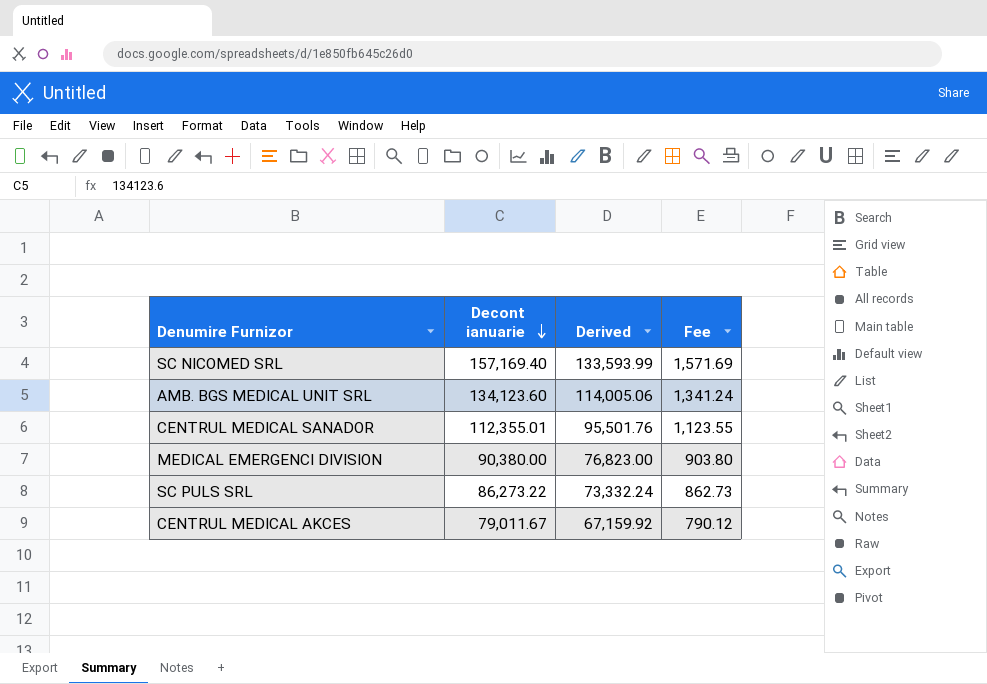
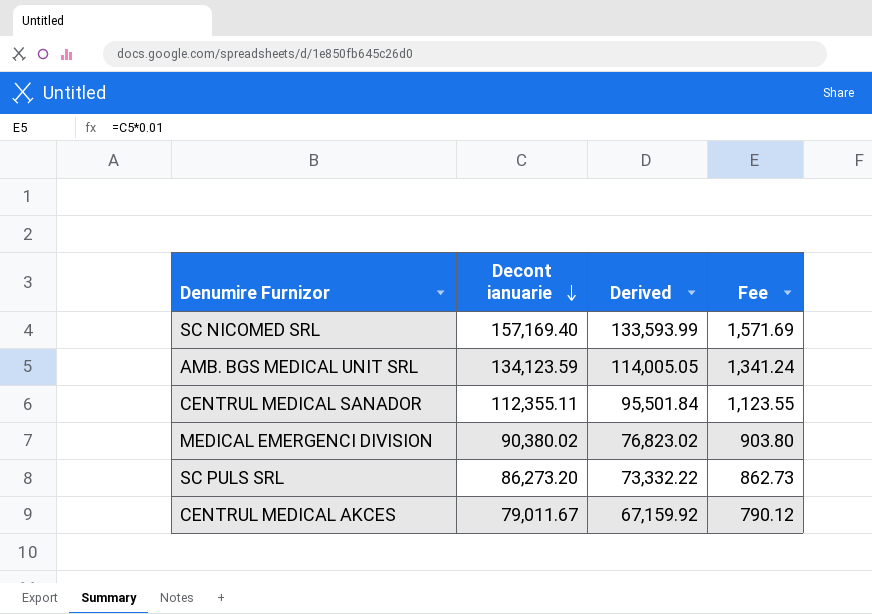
AMB. BGS MEDICAL UNIT SRL | Decont ianuarie: 134,123.60 -> 134,123.59
AMB. BGS MEDICAL UNIT SRL | Derived: 114,005.06 -> 114,005.05
CENTRUL MEDICAL SANADOR | Decont ianuarie: 112,355.01 -> 112,355.11
CENTRUL MEDICAL SANADOR | Derived: 95,501.76 -> 95,501.84
MEDICAL EMERGENCI DIVISION | Decont ianuarie: 90,380.00 -> 90,380.02
MEDICAL EMERGENCI DIVISION | Derived: 76,823.00 -> 76,823.02
SC PULS SRL | Decont ianuarie: 86,273.22 -> 86,273.20
SC PULS SRL | Derived: 73,332.24 -> 73,332.22

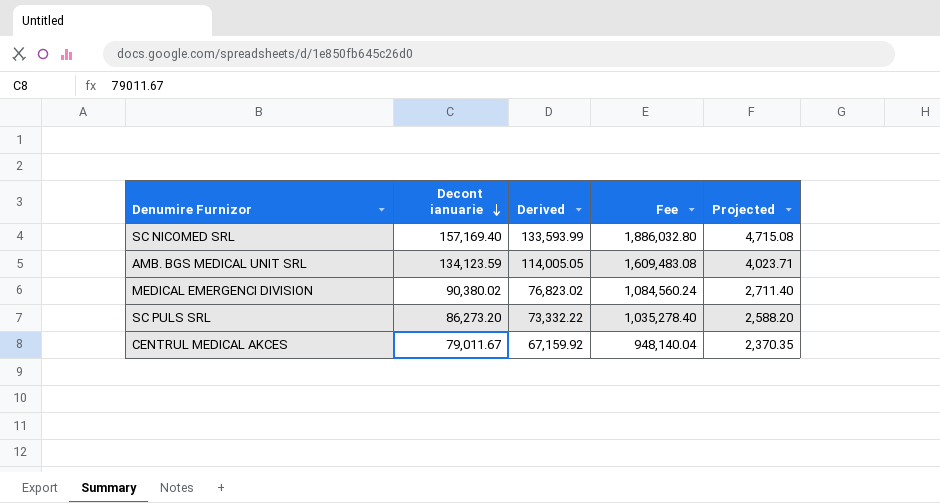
column Fee | formula: [Decont ianuarie] * 0.01 -> [Decont ianuarie] * 12
column Projected | formula: none -> [Decont ianuarie] * 0.03
row CENTRUL MEDICAL SANADOR: 112,355.11 | 95,501.84 | 1,123.55 -> none

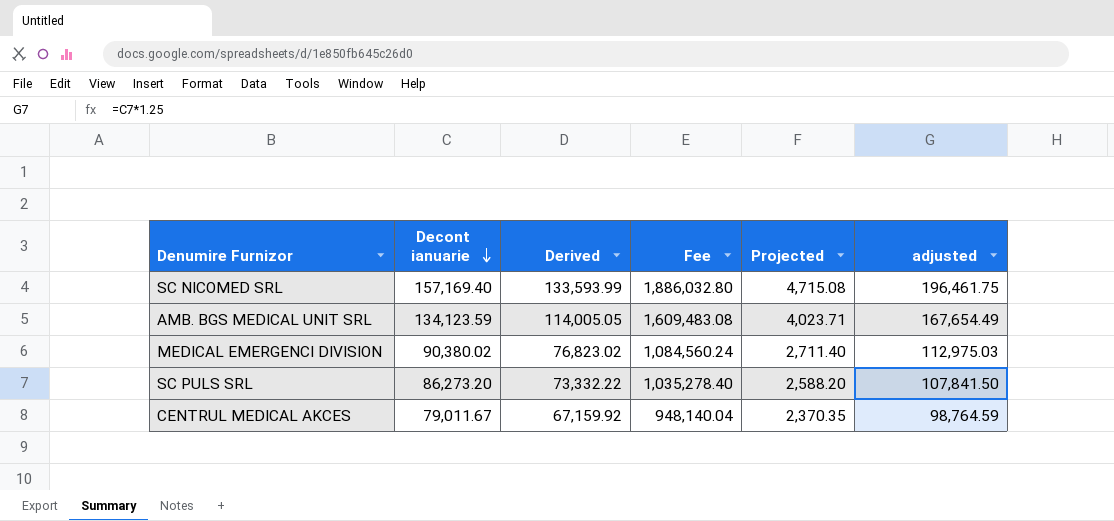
column adjusted | formula: none -> [Decont ianuarie] * 1.25

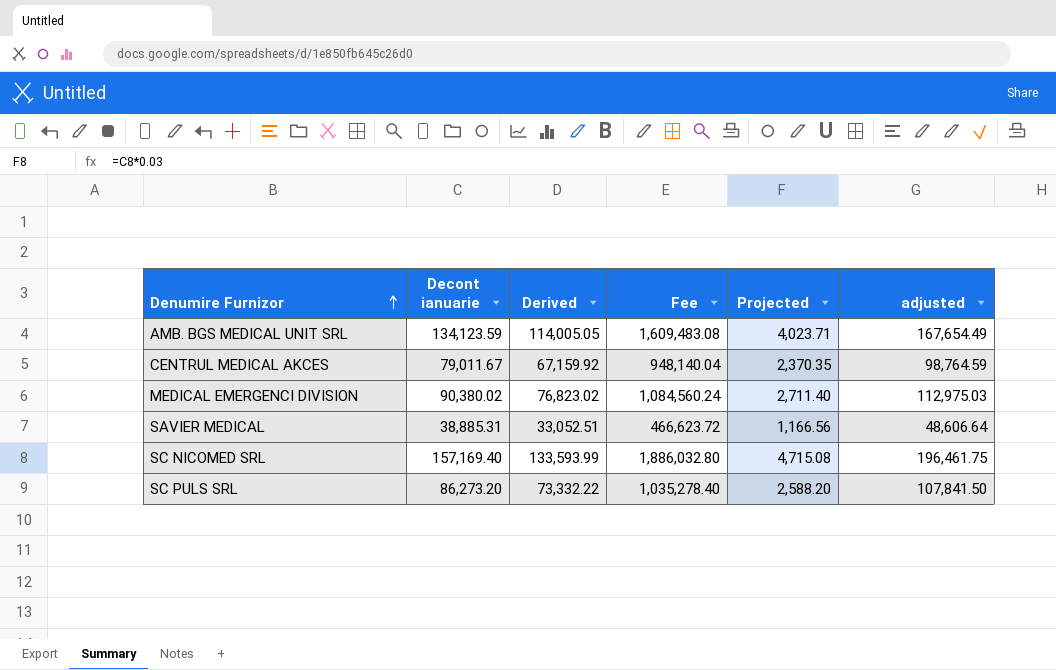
row order: Decont ianuarie descending -> Denumire Furnizor ascending
row SAVIER MEDICAL: none -> 38,885.31 | 33,052.51 | 466,623.72 | 1,166.56 | 48,606.64

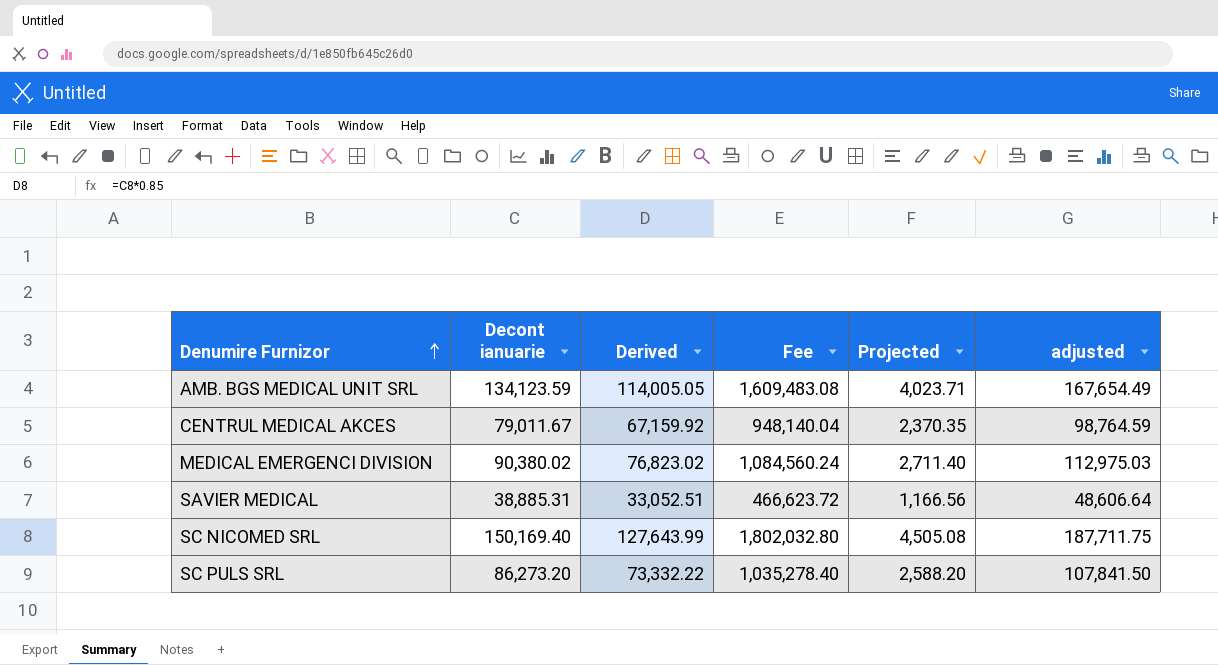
SC NICOMED SRL | Decont ianuarie: 157,169.40 -> 150,169.40
SC NICOMED SRL | Derived: 133,593.99 -> 127,643.99
SC NICOMED SRL | Fee: 1,886,032.80 -> 1,802,032.80
SC NICOMED SRL | Projected: 4,715.08 -> 4,505.08
SC NICOMED SRL | adjusted: 196,461.75 -> 187,711.75

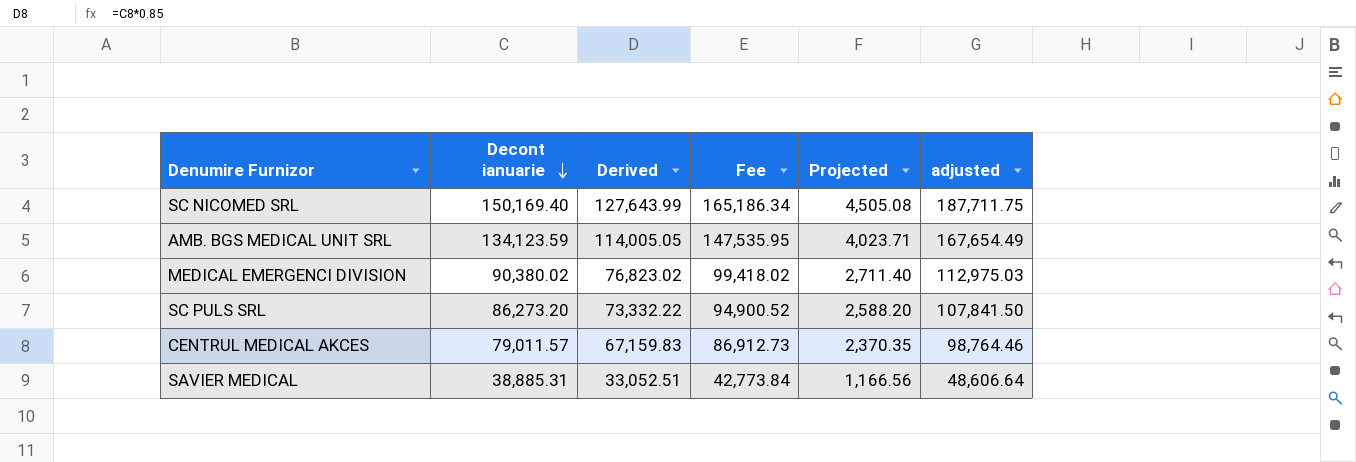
row order: Denumire Furnizor ascending -> Decont ianuarie descending
column Fee | formula: [Decont ianuarie] * 12 -> [Decont ianuarie] * 1.1
CENTRUL MEDICAL AKCES | Decont ianuarie: 79,011.67 -> 79,011.57
CENTRUL MEDICAL AKCES | Derived: 67,159.92 -> 67,159.83
CENTRUL MEDICAL AKCES | adjusted: 98,764.59 -> 98,764.46

